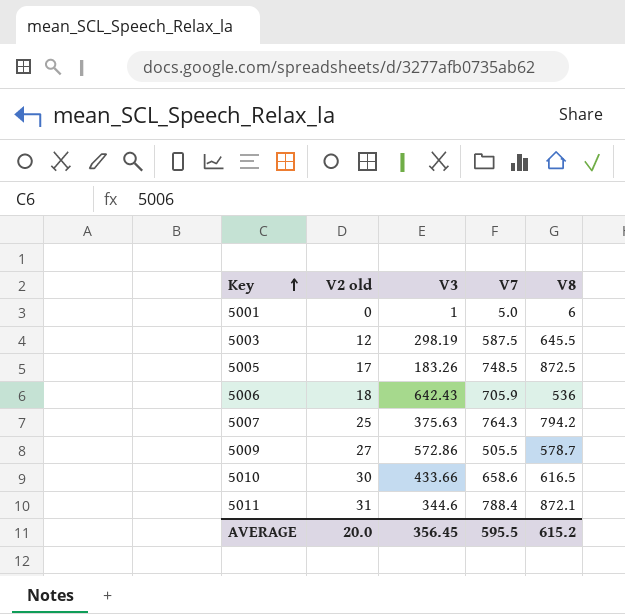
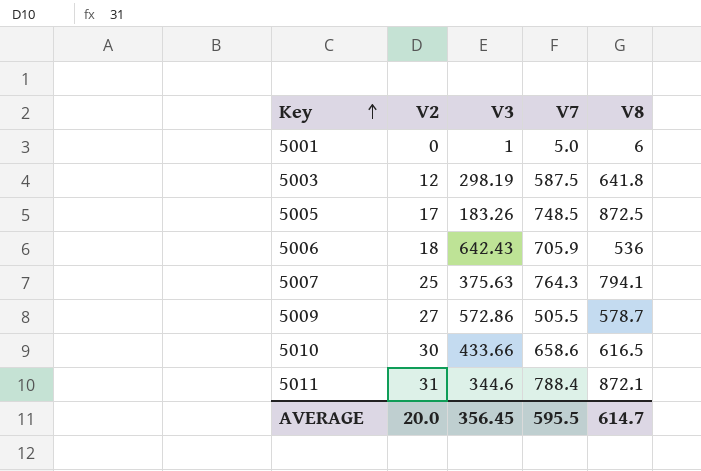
column name: V2 old -> V2
5003 | V8: 645.5 -> 641.8
5007 | V8: 794.2 -> 794.1
AVERAGE | V8: 615.2 -> 614.7

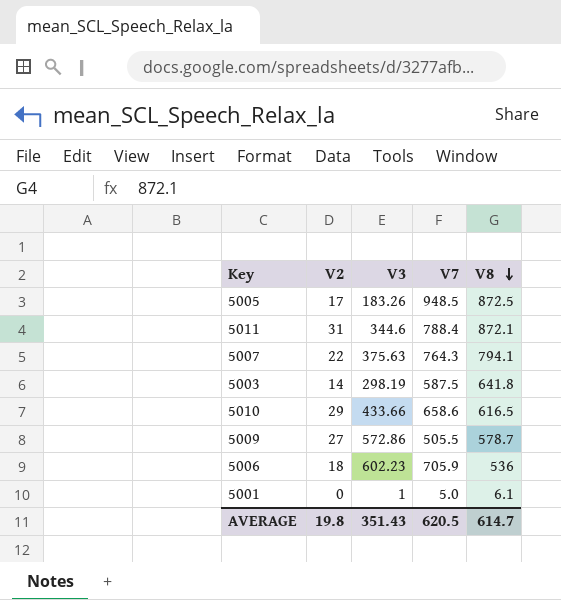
row order: Key ascending -> V8 descending
5005 | V7: 748.5 -> 948.5
5007 | V2: 25 -> 22
5003 | V2: 12 -> 14
5010 | V2: 30 -> 29
5006 | V3: 642.43 -> 602.23
5001 | V8: 6 -> 6.1
AVERAGE | V2: 20.0 -> 19.8
AVERAGE | V3: 356.45 -> 351.43
AVERAGE | V7: 595.5 -> 620.5

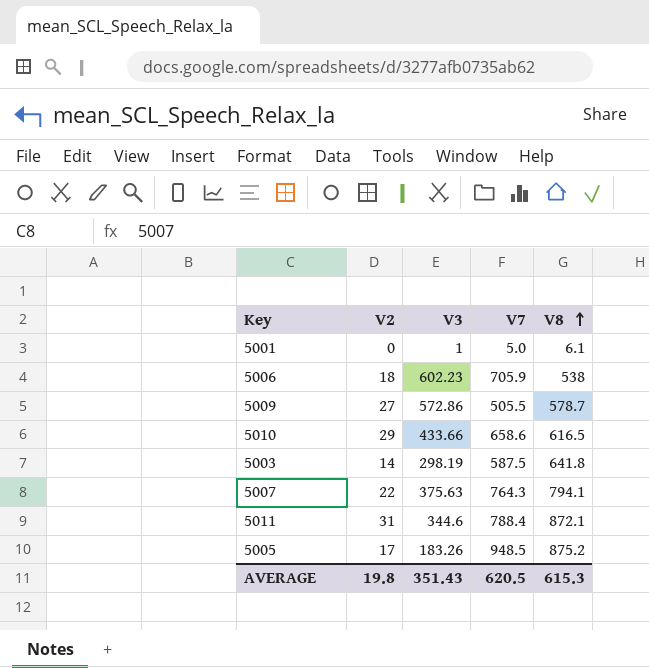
row order: V8 descending -> V8 ascending
5006 | V8: 536 -> 538
5005 | V8: 872.5 -> 875.2
AVERAGE | V8: 614.7 -> 615.3

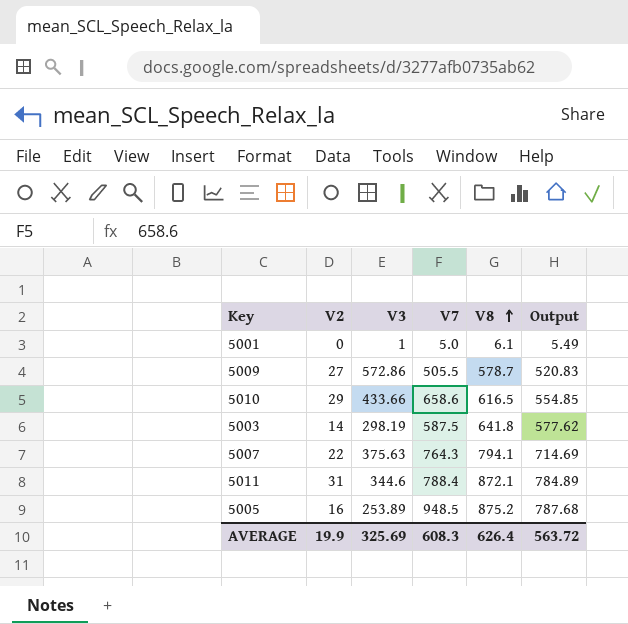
column Output | formula: none -> [V8] * 0.9
row 5006: 18 | 602.23 | 705.9 | 538 -> none
5005 | V2: 17 -> 16
5005 | V3: 183.26 -> 253.89
AVERAGE | V2: 19.8 -> 19.9
AVERAGE | V3: 351.43 -> 325.69
AVERAGE | V7: 620.5 -> 608.3
AVERAGE | V8: 615.3 -> 626.4

